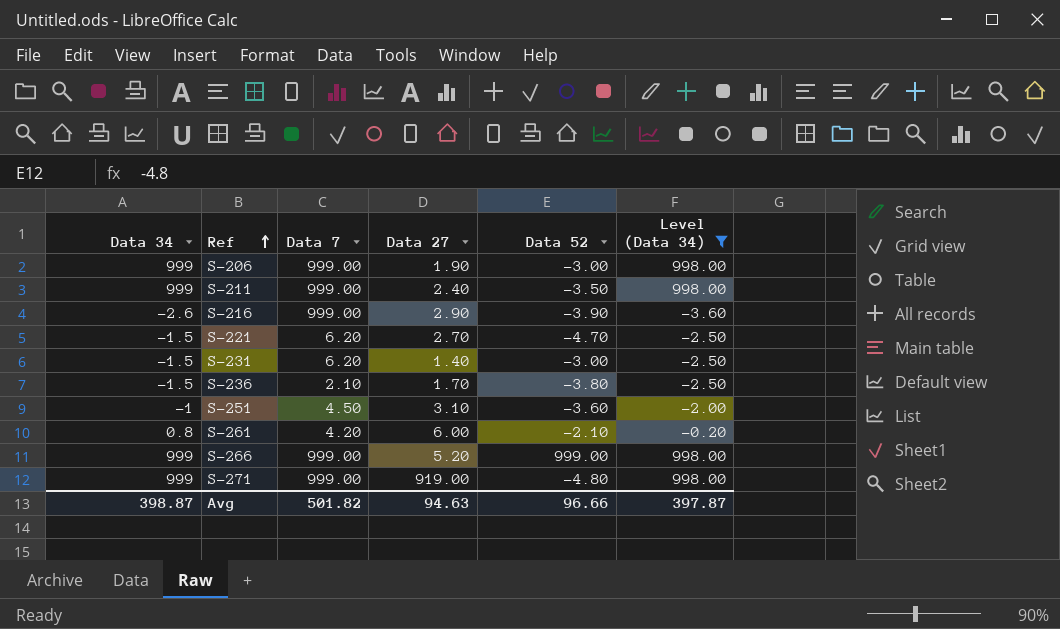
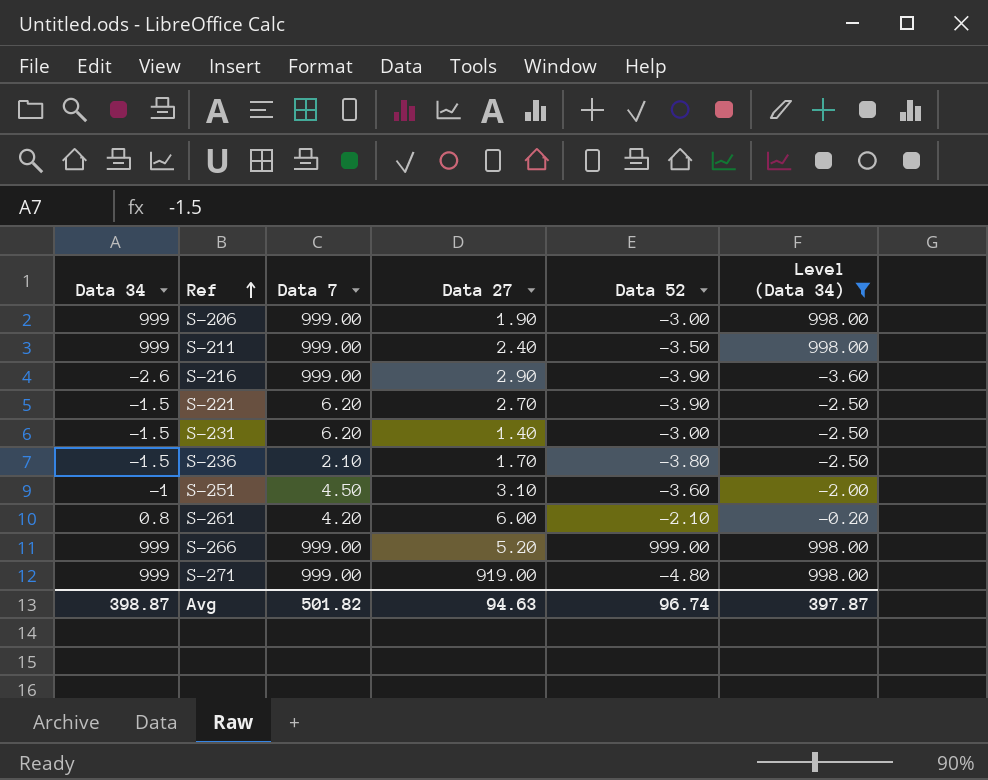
S-221 | Data 52: -4.70 -> -3.90
Avg | Data 52: 96.66 -> 96.74

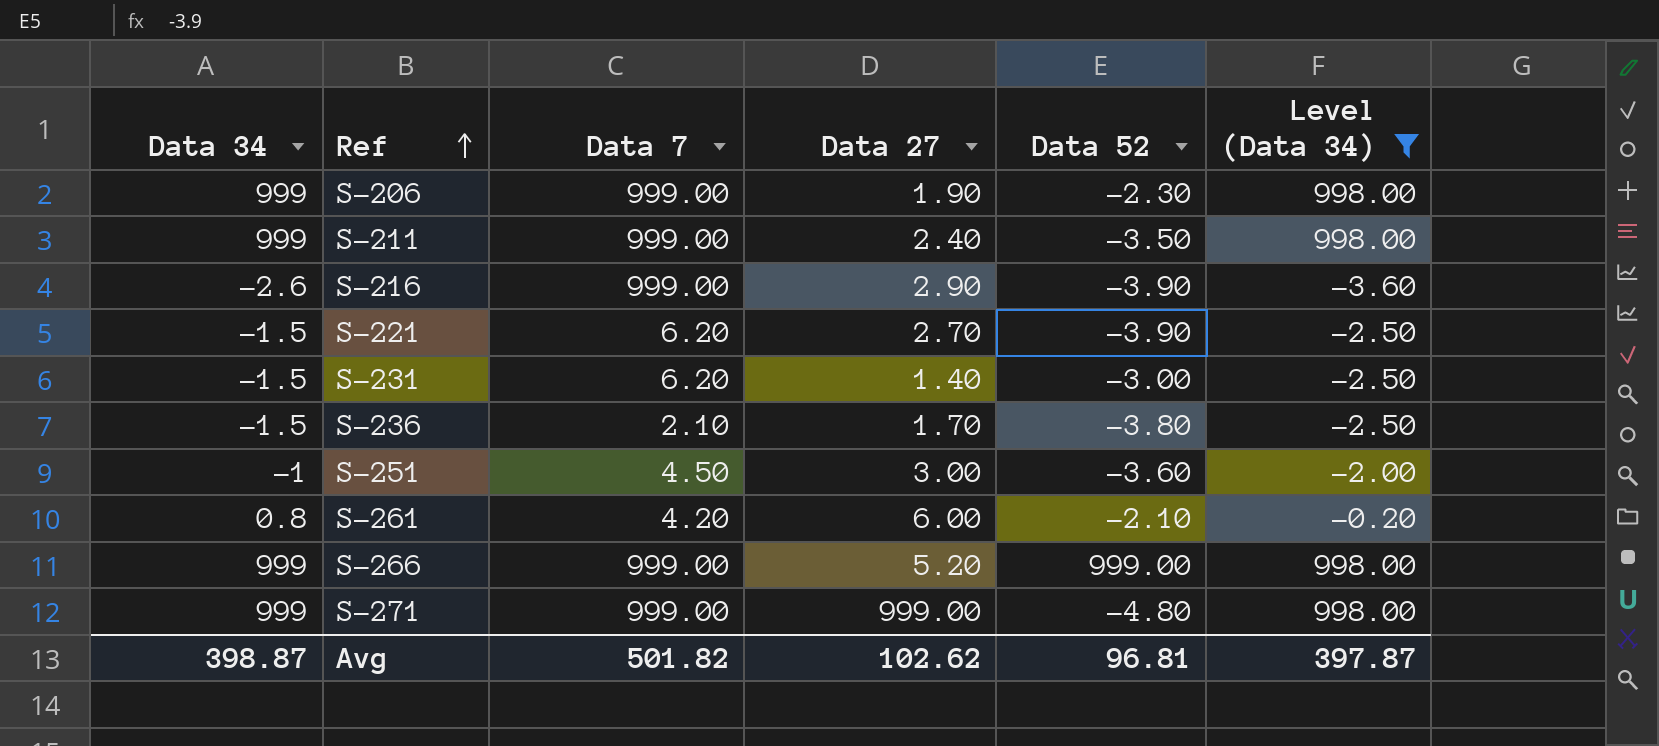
S-206 | Data 52: -3.00 -> -2.30
S-251 | Data 27: 3.10 -> 3.00
S-271 | Data 27: 919.00 -> 999.00
Avg | Data 27: 94.63 -> 102.62
Avg | Data 52: 96.74 -> 96.81

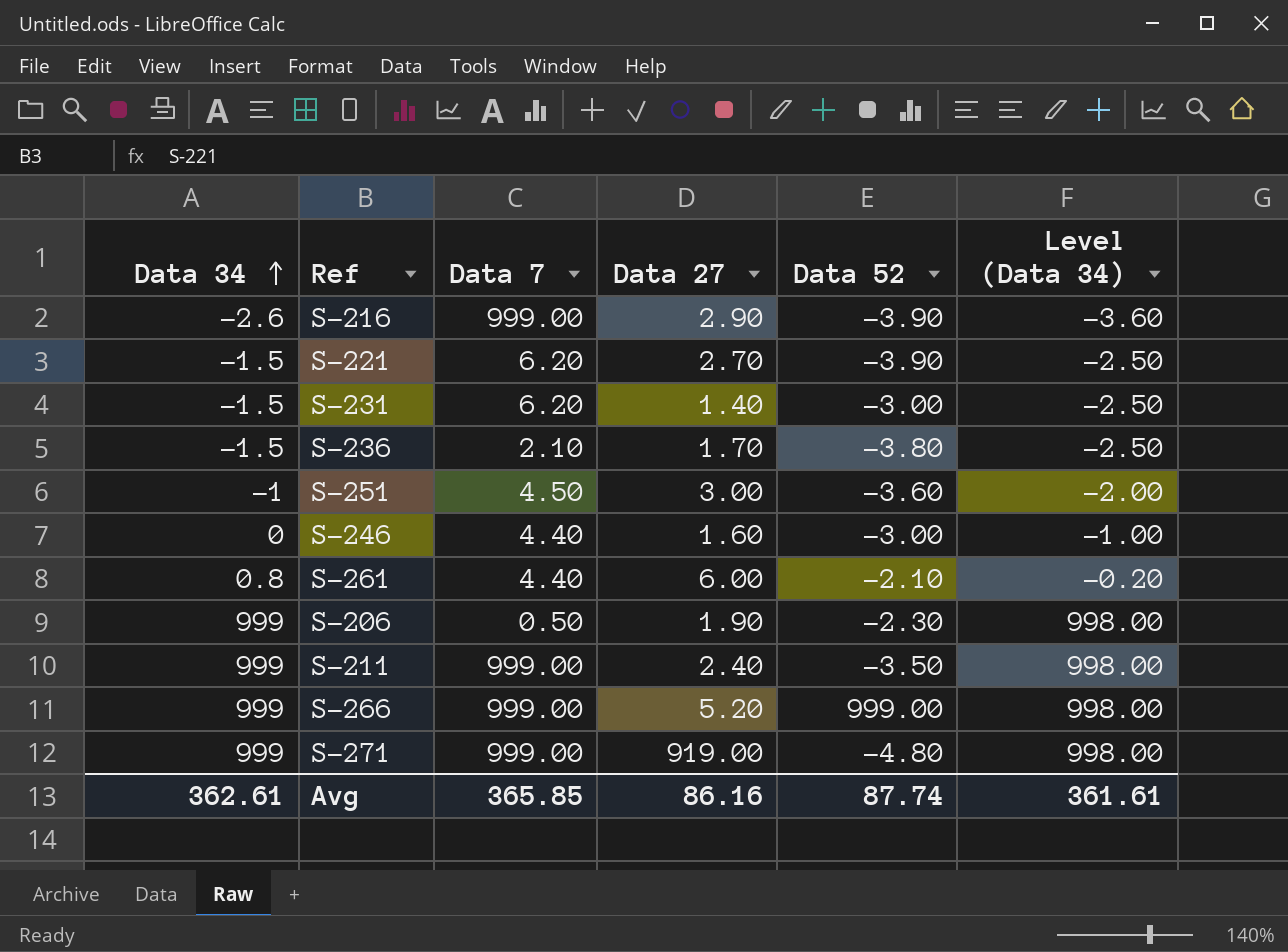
filter: Level (Data 34) != -1.00 -> none
row order: Ref ascending -> Data 34 ascending
S-261 | Data 7: 4.20 -> 4.40
S-206 | Data 7: 999.00 -> 0.50
S-271 | Data 27: 999.00 -> 919.00
Avg | Data 34: 398.87 -> 362.61
Avg | Data 7: 501.82 -> 365.85
Avg | Data 27: 102.62 -> 86.16
Avg | Data 52: 96.81 -> 87.74
Avg | Level (Data 34): 397.87 -> 361.61

